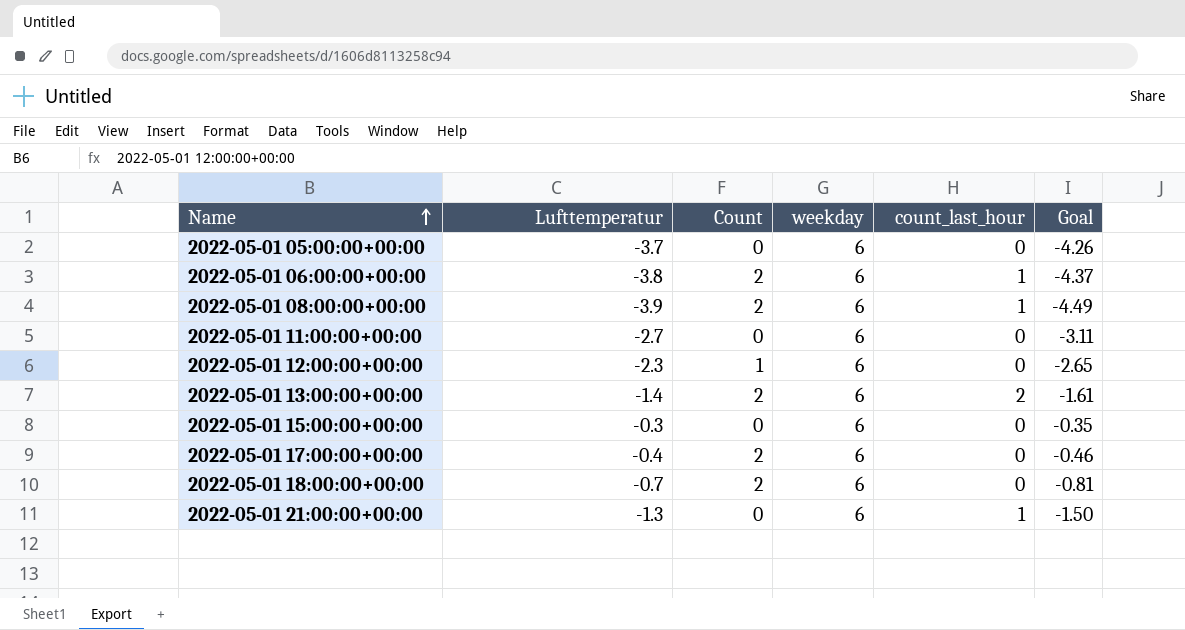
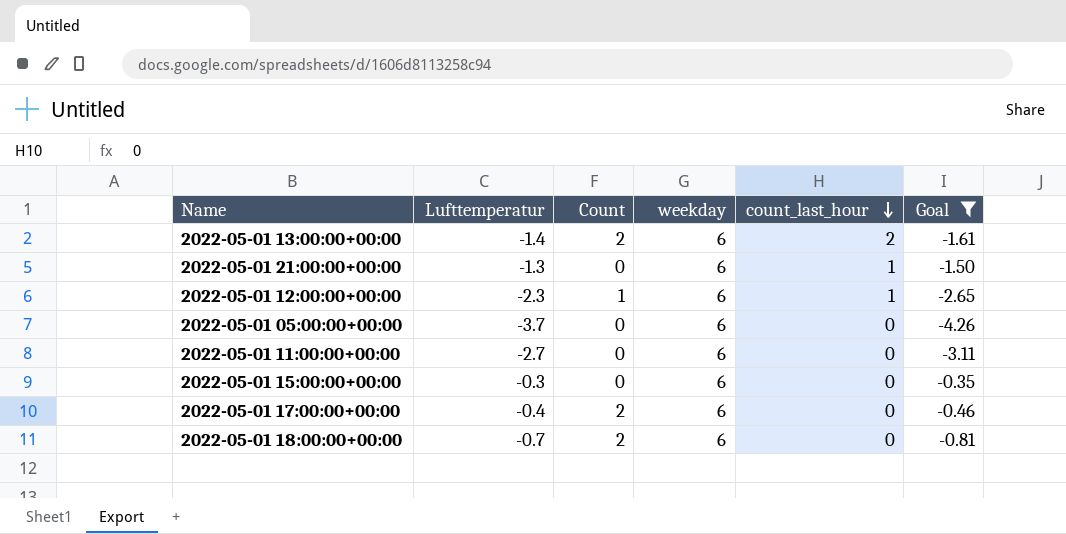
filter: none -> Goal >= -4.26
row order: Name ascending -> count_last_hour descending
2022-05-01 12:00:00+00:00 | count_last_hour: 0 -> 1

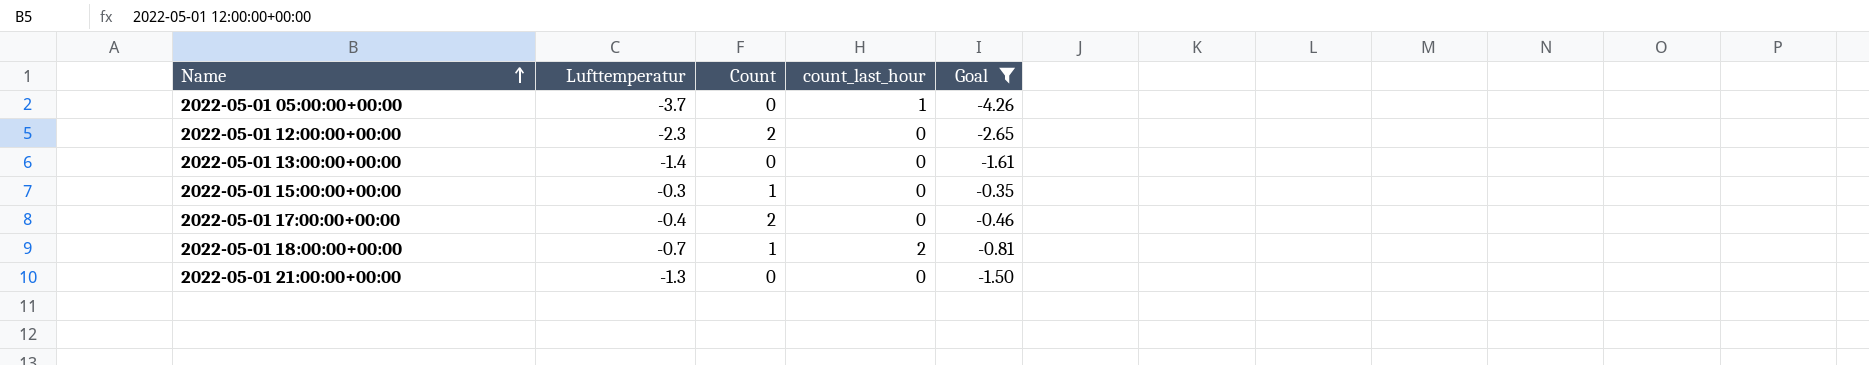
row order: count_last_hour descending -> Name ascending
column weekday | position: 4 -> none
row 2022-05-01 11:00:00+00:00: -2.7 | 0 | 6 | 0 | -3.11 -> none
2022-05-01 05:00:00+00:00 | count_last_hour: 0 -> 1
2022-05-01 12:00:00+00:00 | Count: 1 -> 2
2022-05-01 12:00:00+00:00 | count_last_hour: 1 -> 0
2022-05-01 13:00:00+00:00 | Count: 2 -> 0
2022-05-01 13:00:00+00:00 | count_last_hour: 2 -> 0
2022-05-01 15:00:00+00:00 | Count: 0 -> 1
2022-05-01 18:00:00+00:00 | Count: 2 -> 1
2022-05-01 18:00:00+00:00 | count_last_hour: 0 -> 2
2022-05-01 21:00:00+00:00 | count_last_hour: 1 -> 0

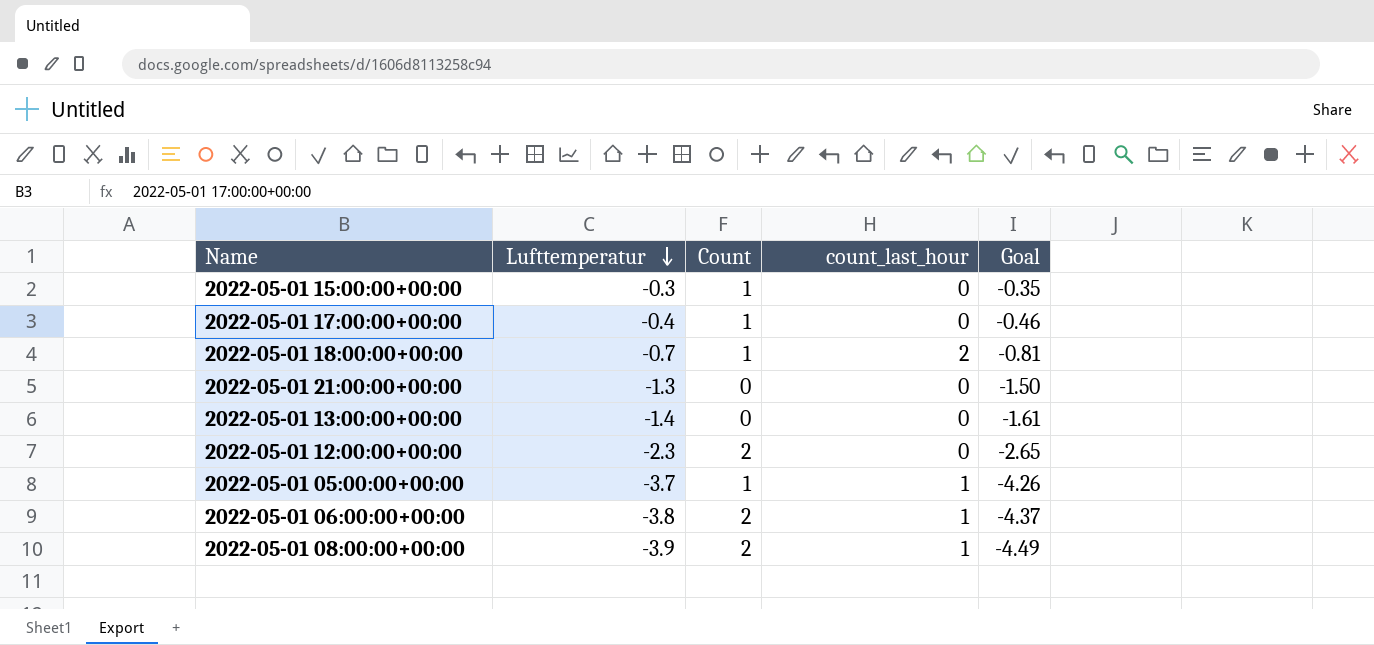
filter: Goal >= -4.26 -> none
row order: Name ascending -> Lufttemperatur descending
2022-05-01 17:00:00+00:00 | Count: 2 -> 1
2022-05-01 05:00:00+00:00 | Count: 0 -> 1

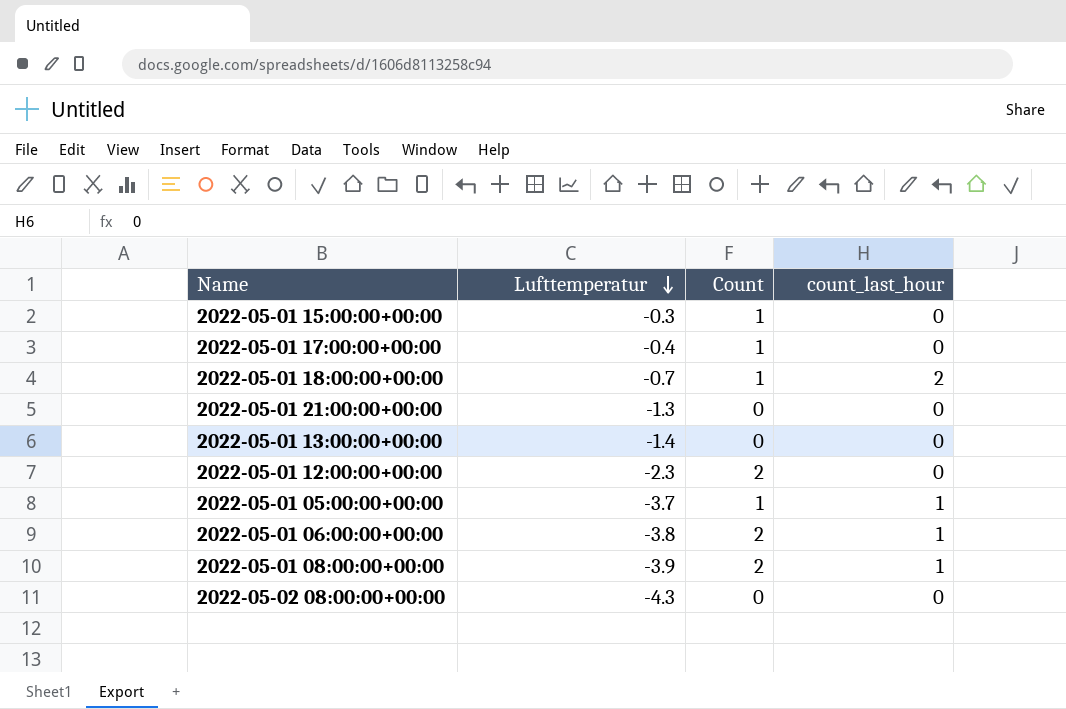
column Goal | formula: [Lufttemperatur] * 1.15 -> none
row 2022-05-02 08:00:00+00:00: none -> -4.3 | 0 | 0

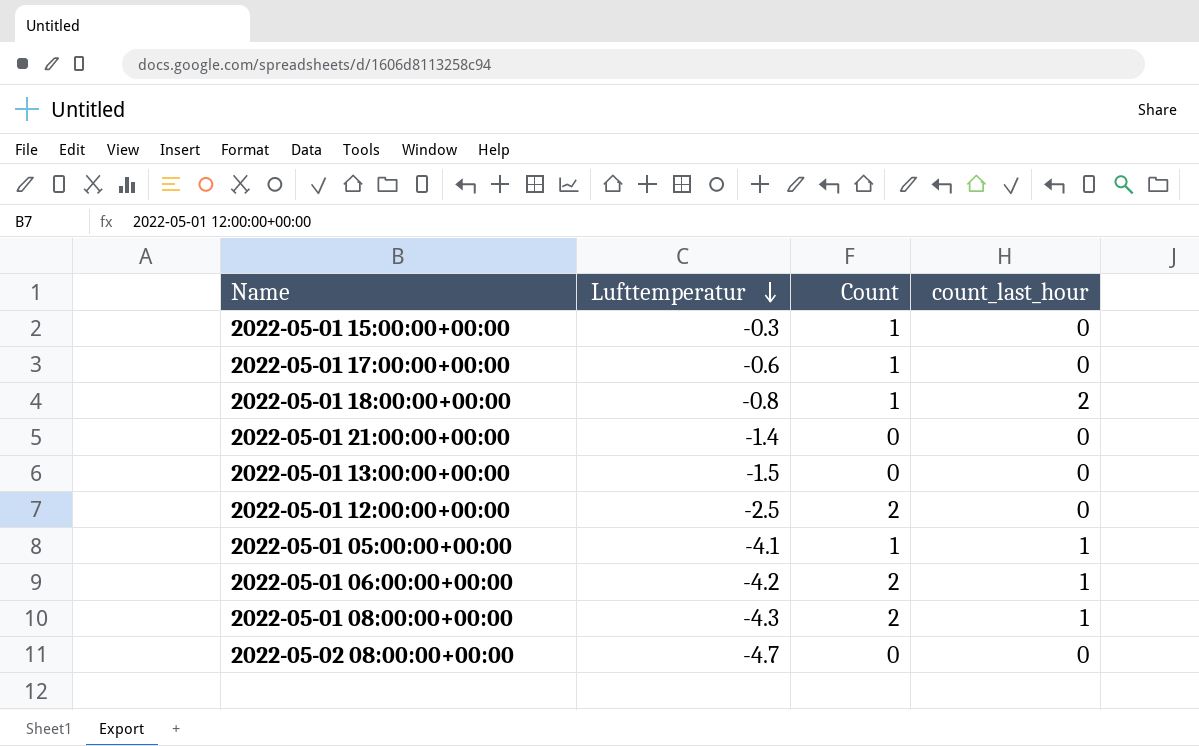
2022-05-01 17:00:00+00:00 | Lufttemperatur: -0.4 -> -0.6
2022-05-01 18:00:00+00:00 | Lufttemperatur: -0.7 -> -0.8
2022-05-01 21:00:00+00:00 | Lufttemperatur: -1.3 -> -1.4
2022-05-01 13:00:00+00:00 | Lufttemperatur: -1.4 -> -1.5
2022-05-01 12:00:00+00:00 | Lufttemperatur: -2.3 -> -2.5
2022-05-01 05:00:00+00:00 | Lufttemperatur: -3.7 -> -4.1
2022-05-01 06:00:00+00:00 | Lufttemperatur: -3.8 -> -4.2
2022-05-01 08:00:00+00:00 | Lufttemperatur: -3.9 -> -4.3
2022-05-02 08:00:00+00:00 | Lufttemperatur: -4.3 -> -4.7

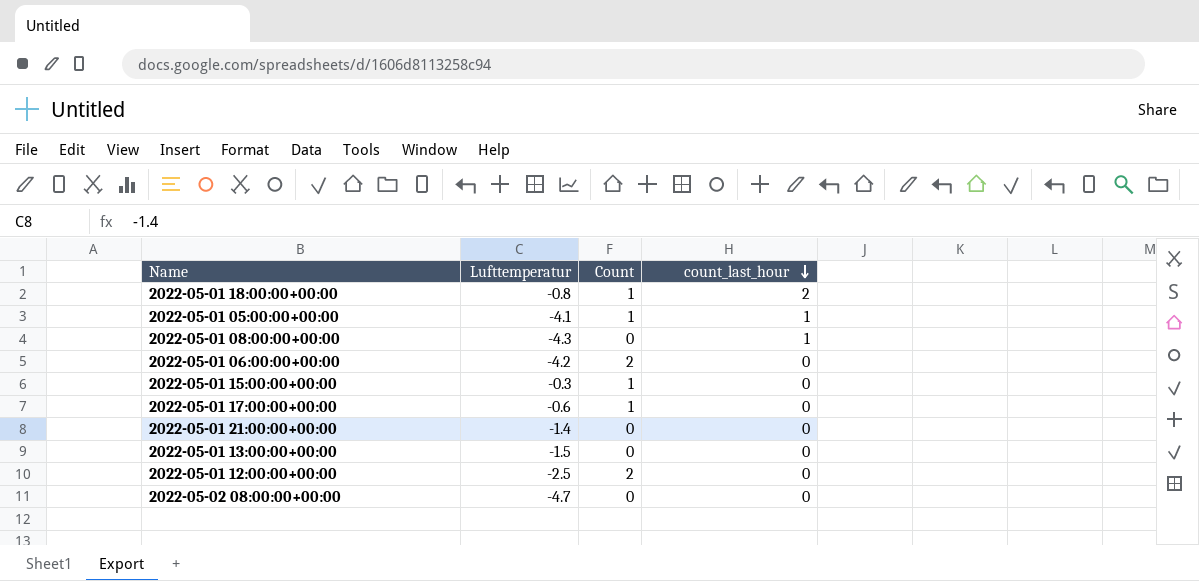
row order: Lufttemperatur descending -> count_last_hour descending
2022-05-01 08:00:00+00:00 | Count: 2 -> 0
2022-05-01 06:00:00+00:00 | count_last_hour: 1 -> 0

